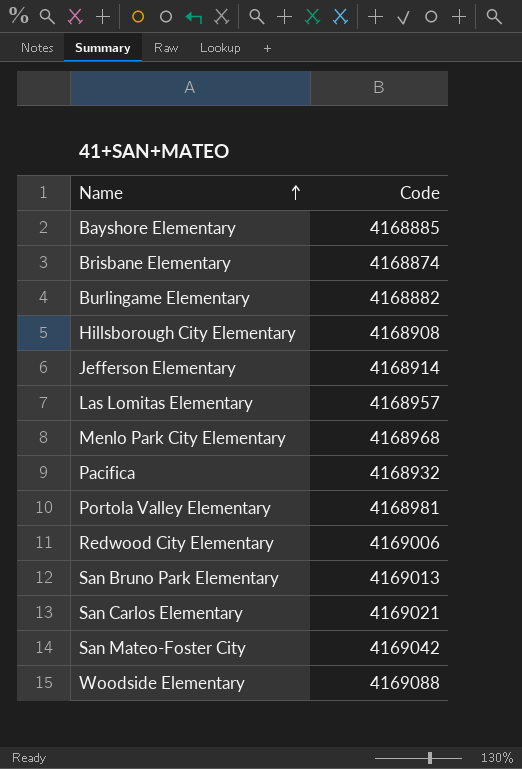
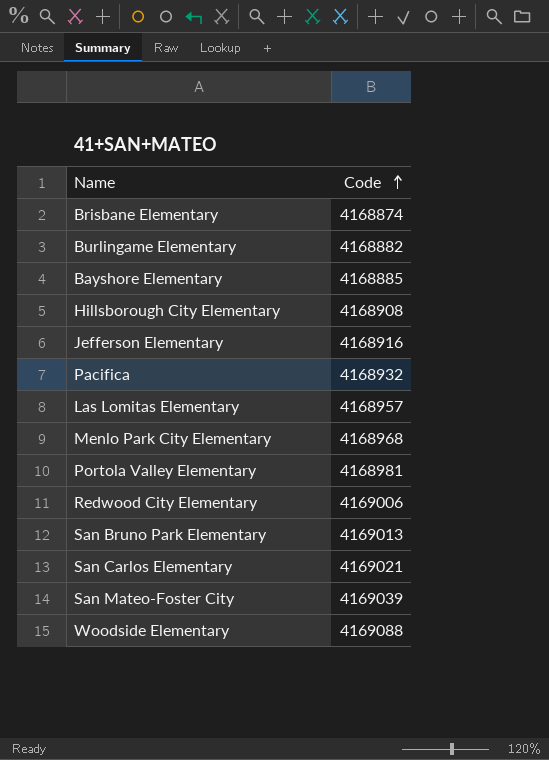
row order: Name ascending -> Code ascending
Jefferson Elementary | Code: 4168914 -> 4168916
San Mateo-Foster City | Code: 4169042 -> 4169039

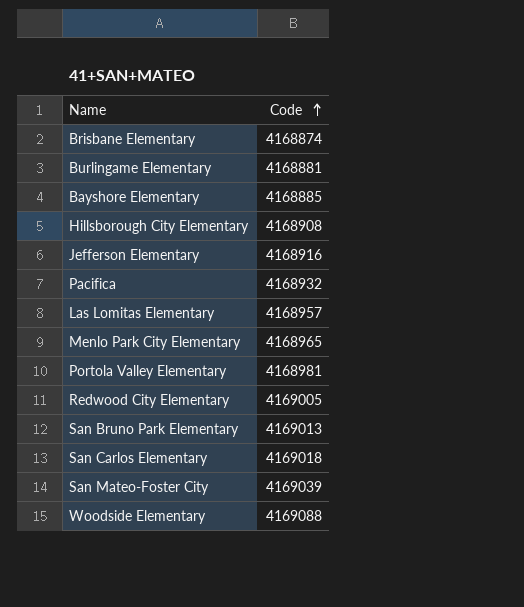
Burlingame Elementary | Code: 4168882 -> 4168881
Menlo Park City Elementary | Code: 4168968 -> 4168965
Redwood City Elementary | Code: 4169006 -> 4169005
San Carlos Elementary | Code: 4169021 -> 4169018

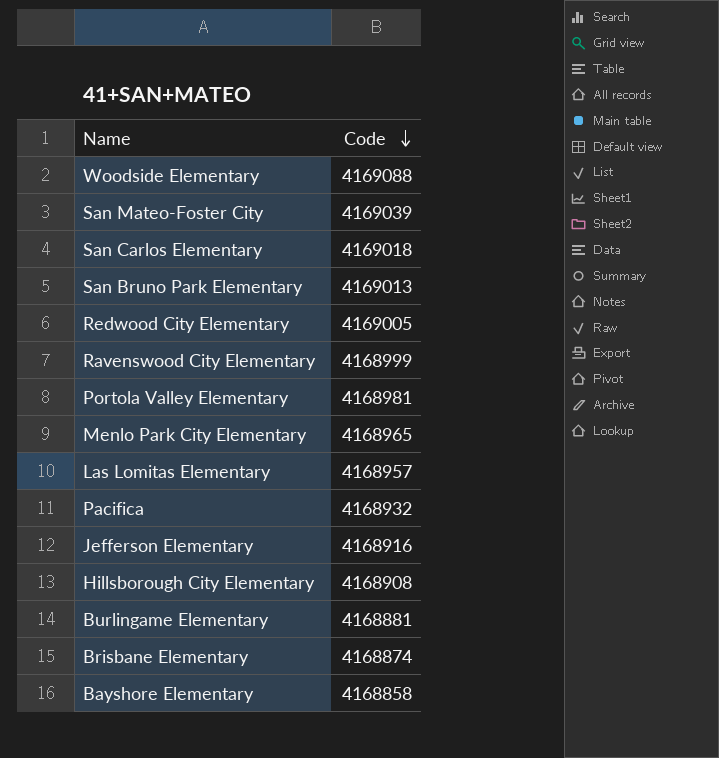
row order: Code ascending -> Code descending
row Ravenswood City Elementary: none -> 4168999
Bayshore Elementary | Code: 4168885 -> 4168858

